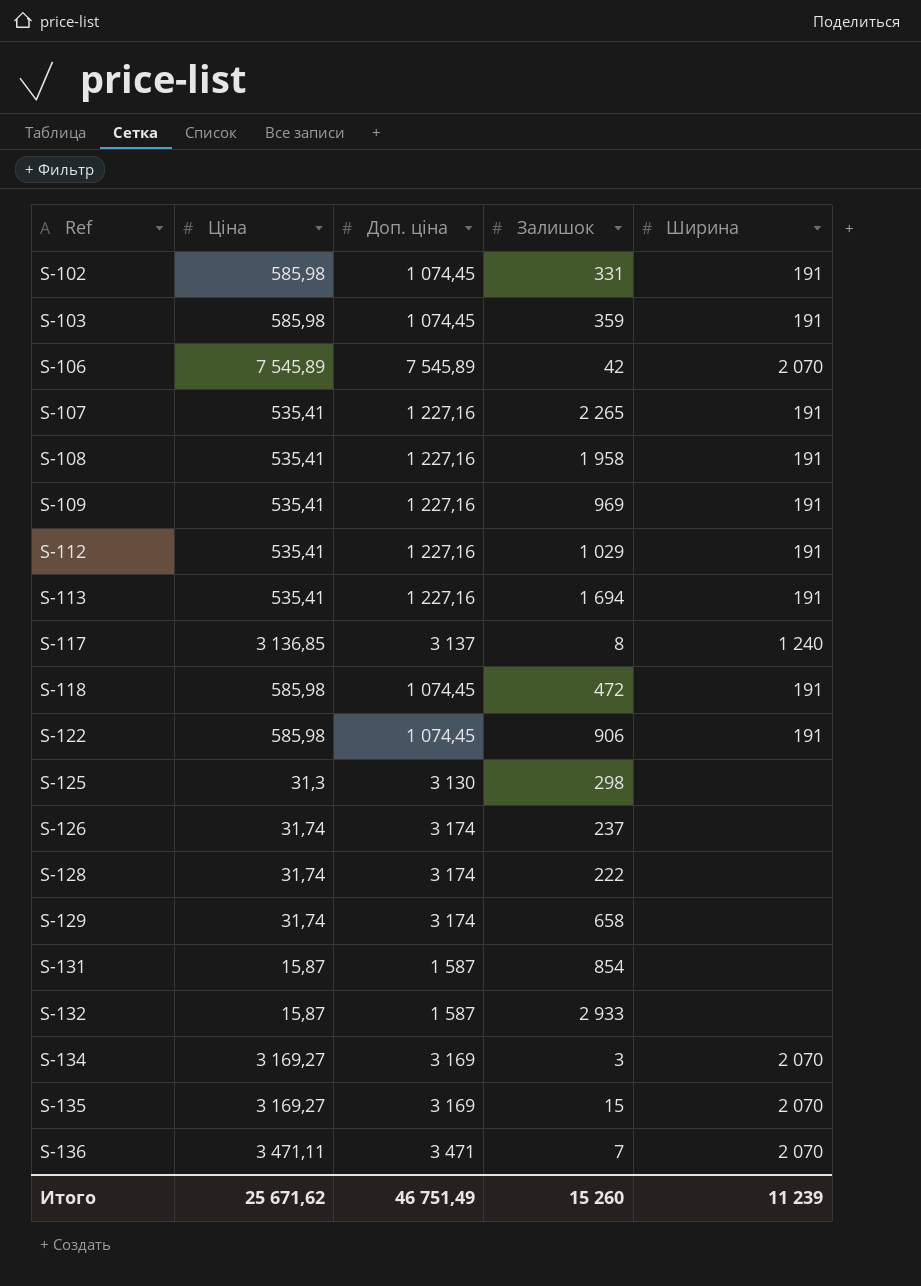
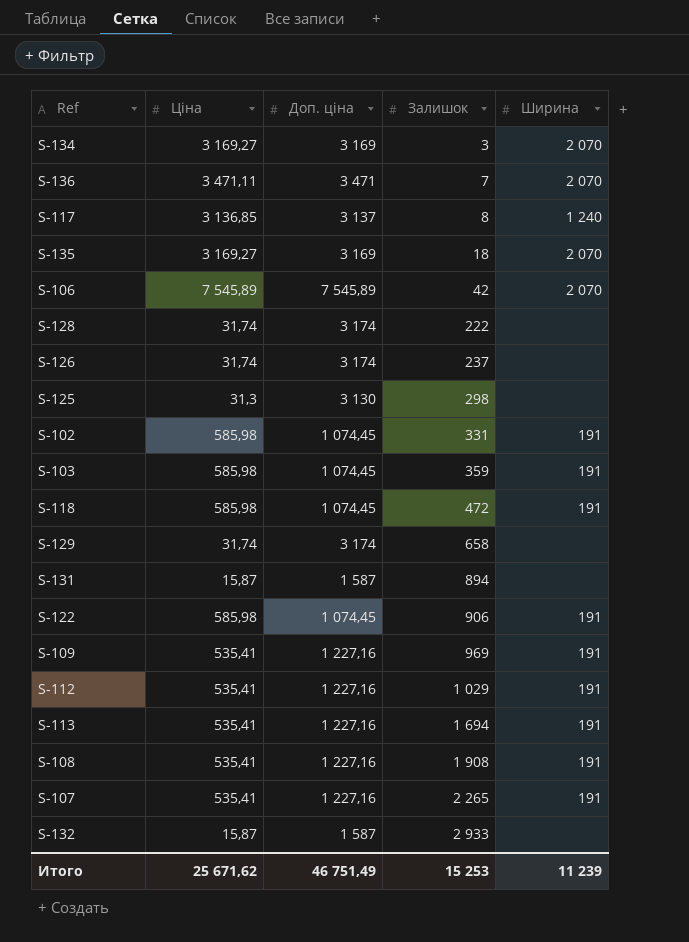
row order: Ref ascending -> Залишок ascending
S-135 | Залишок: 15 -> 18
S-131 | Залишок: 854 -> 894
S-108 | Залишок: 1 958 -> 1 908
Итого | Залишок: 15 260 -> 15 253

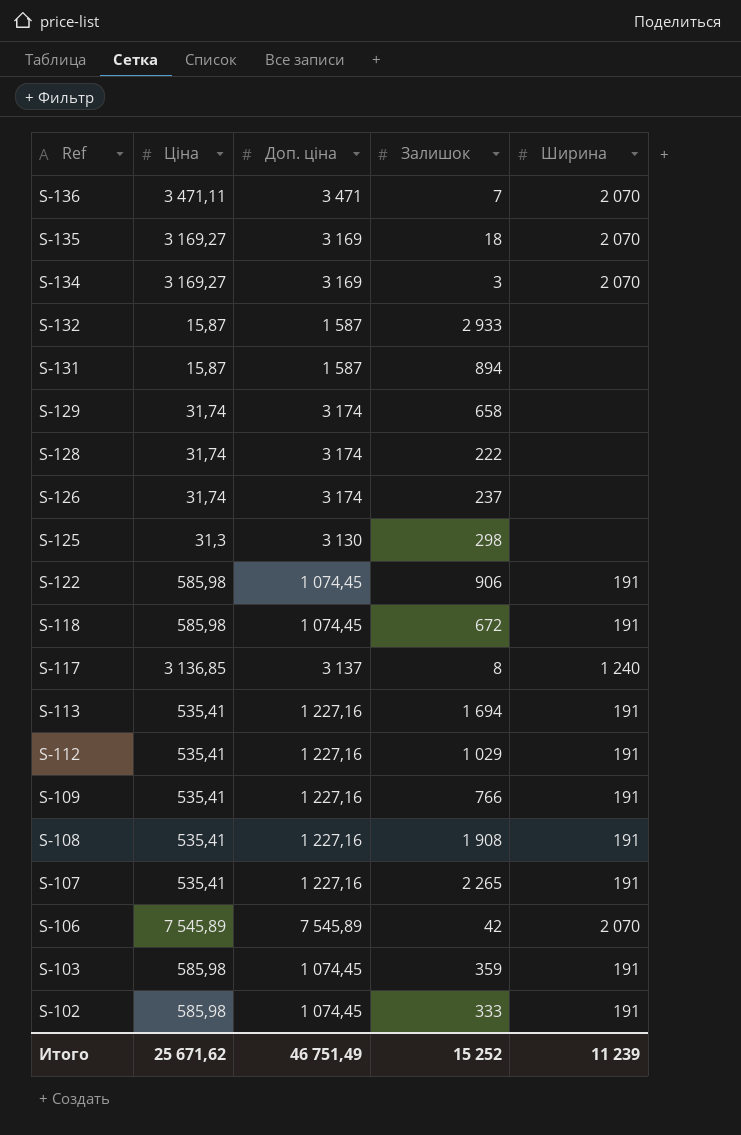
row order: Залишок ascending -> Ref descending
S-118 | Залишок: 472 -> 672
S-109 | Залишок: 969 -> 766
S-102 | Залишок: 331 -> 333
Итого | Залишок: 15 253 -> 15 252

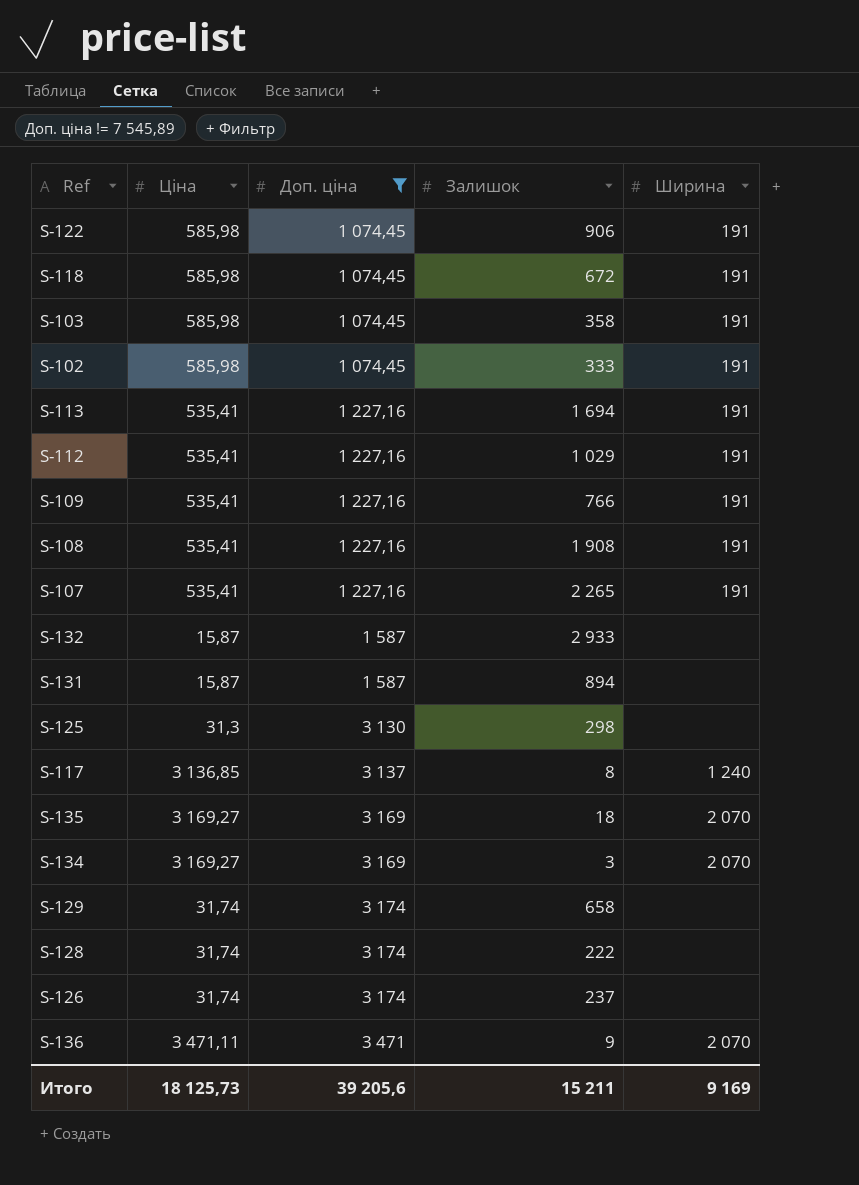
filter: none -> Доп. ціна != 7 545,89
row order: Ref descending -> Доп. ціна ascending
S-103 | Залишок: 359 -> 358
S-136 | Залишок: 7 -> 9
Итого | Ціна: 25 671,62 -> 18 125,73
Итого | Доп. ціна: 46 751,49 -> 39 205,6
Итого | Залишок: 15 252 -> 15 211
Итого | Ширина: 11 239 -> 9 169

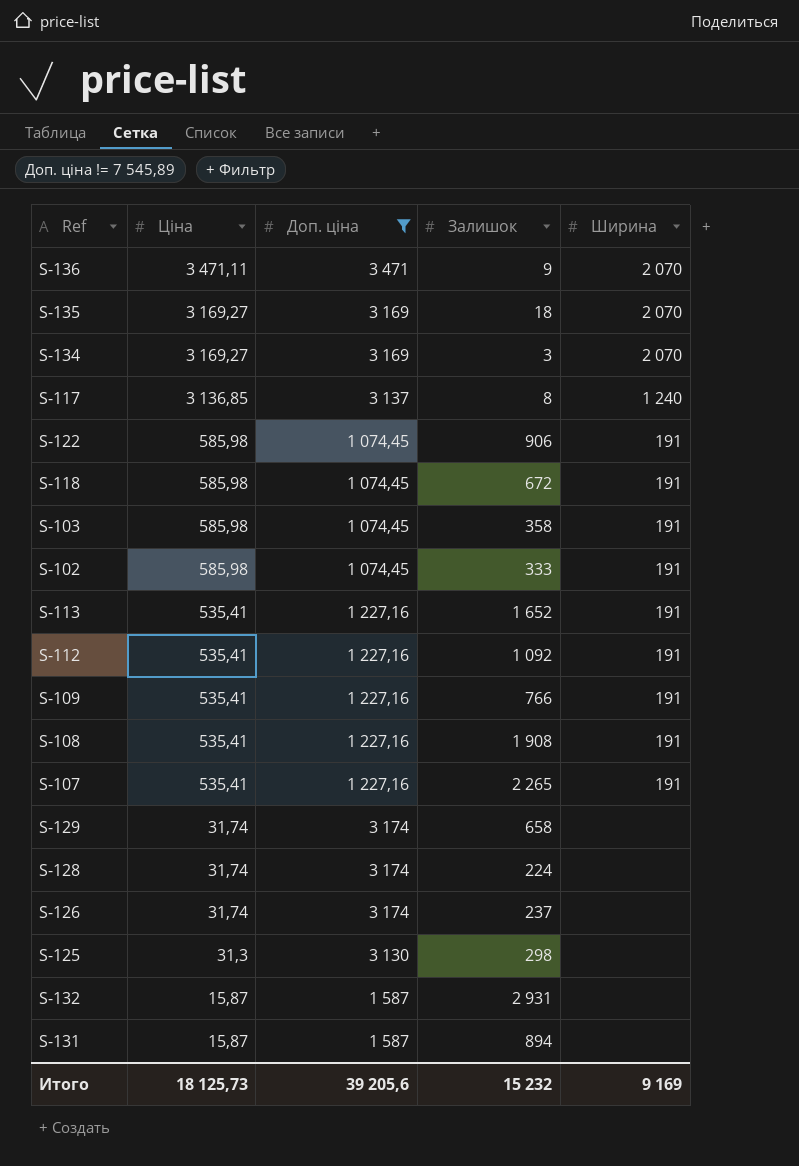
row order: Доп. ціна ascending -> Ціна descending
S-113 | Залишок: 1 694 -> 1 652
S-112 | Залишок: 1 029 -> 1 092
S-128 | Залишок: 222 -> 224
S-132 | Залишок: 2 933 -> 2 931
Итого | Залишок: 15 211 -> 15 232

